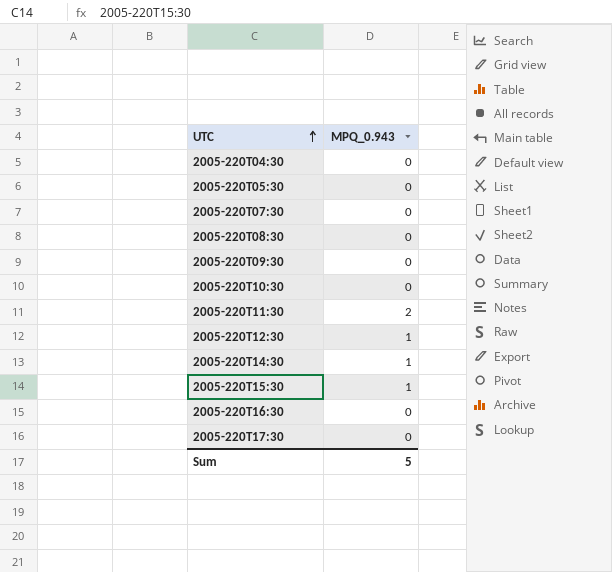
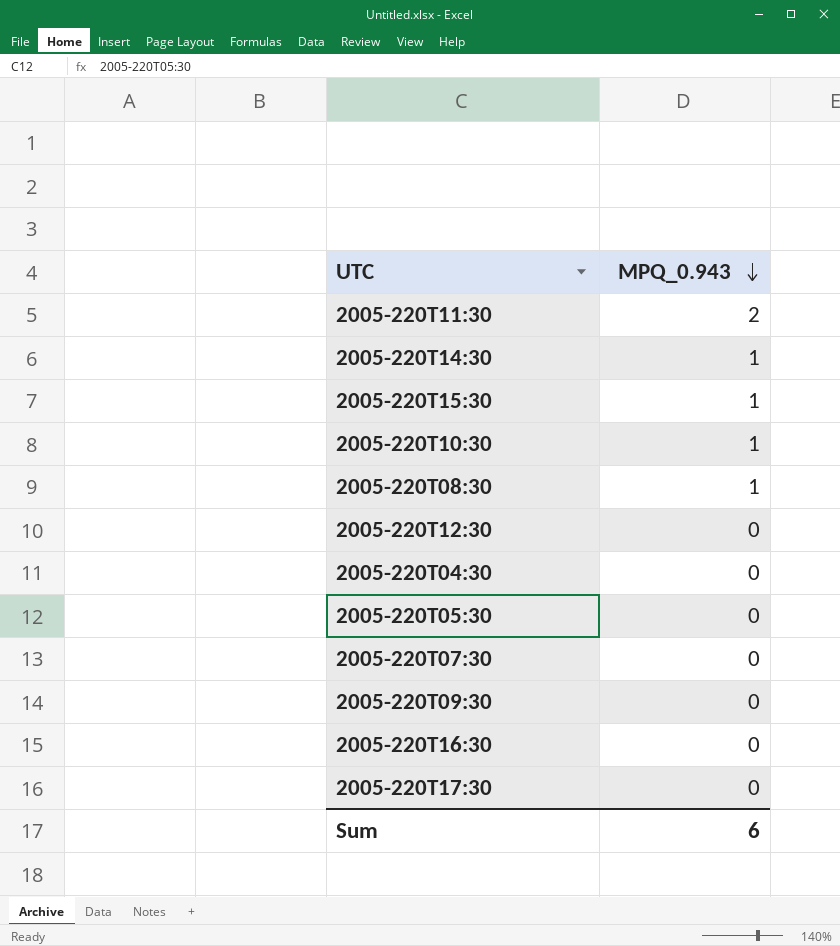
row order: UTC ascending -> MPQ_0.943 descending
2005-220T10:30 | MPQ_0.943: 0 -> 1
2005-220T08:30 | MPQ_0.943: 0 -> 1
2005-220T12:30 | MPQ_0.943: 1 -> 0
Sum | MPQ_0.943: 5 -> 6

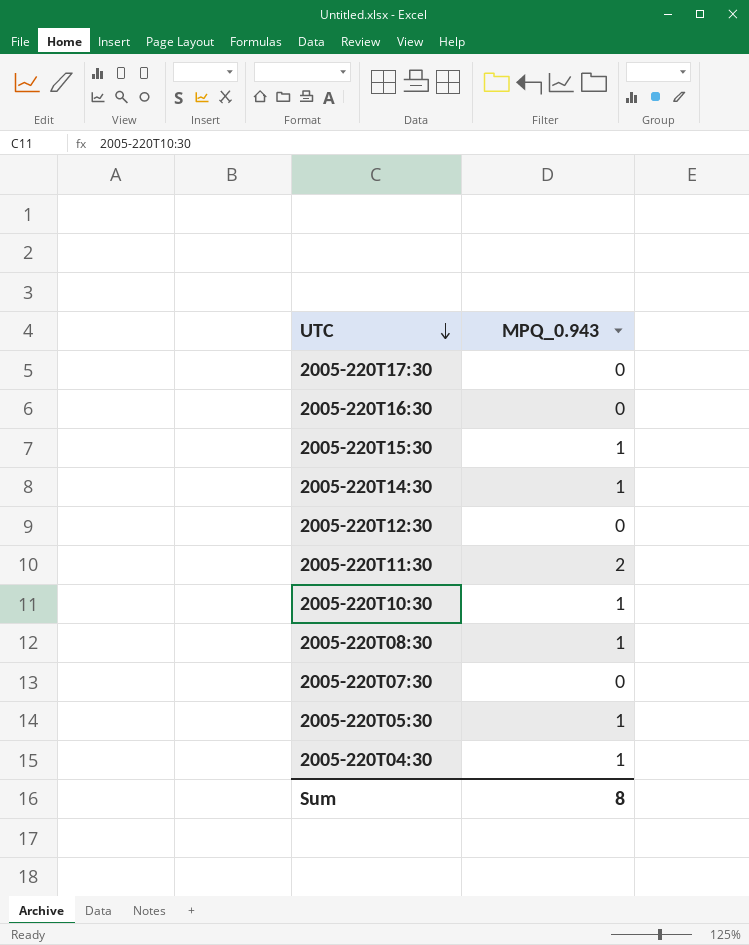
row order: MPQ_0.943 descending -> UTC descending
row 2005-220T09:30: 0 -> none
2005-220T05:30 | MPQ_0.943: 0 -> 1
2005-220T04:30 | MPQ_0.943: 0 -> 1
Sum | MPQ_0.943: 6 -> 8

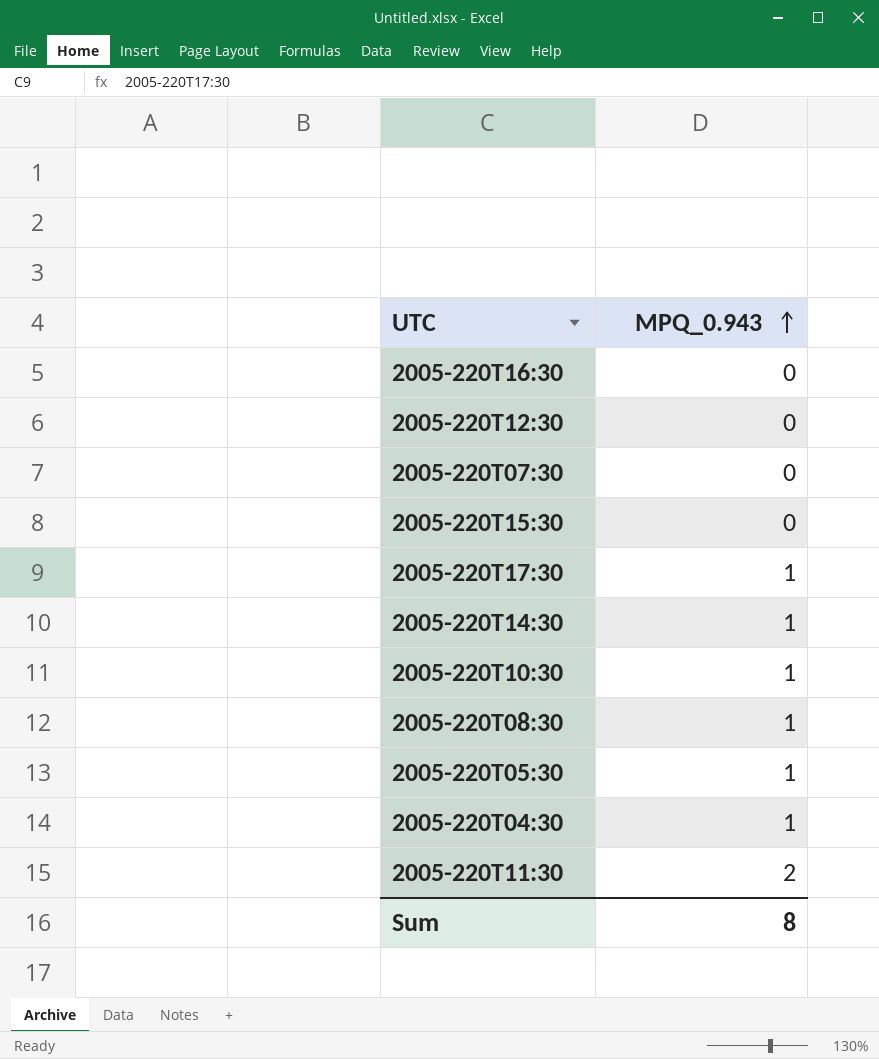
row order: UTC descending -> MPQ_0.943 ascending
2005-220T15:30 | MPQ_0.943: 1 -> 0
2005-220T17:30 | MPQ_0.943: 0 -> 1

